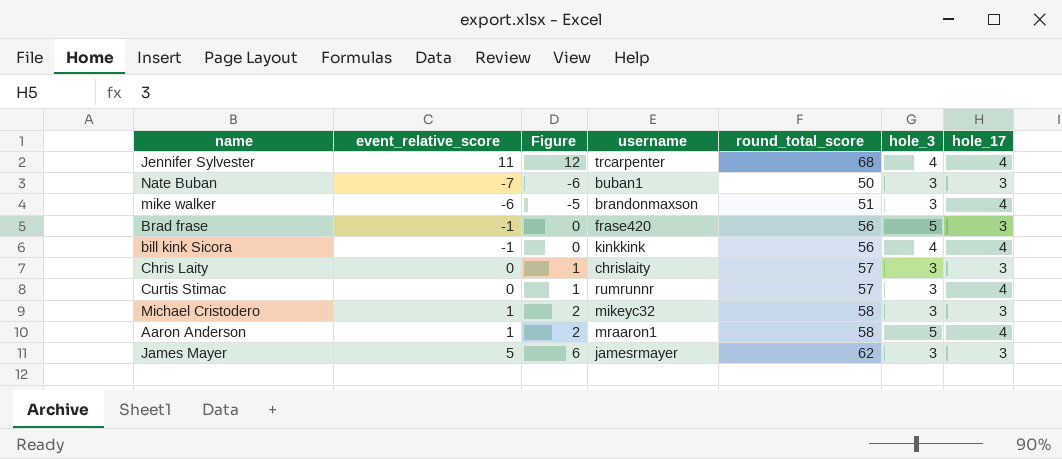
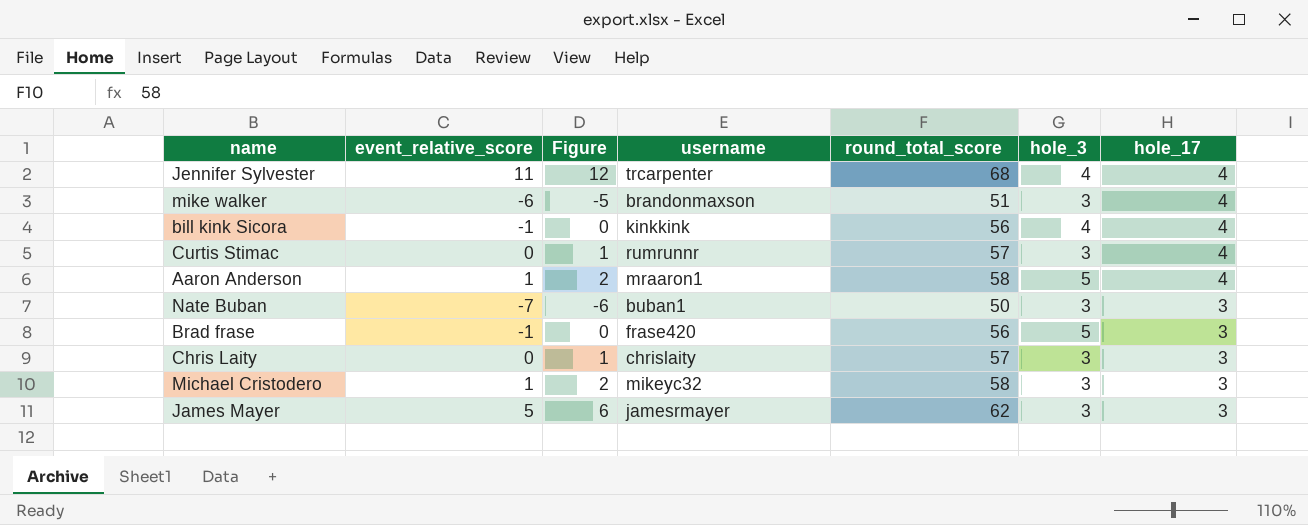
row order: none -> hole_17 descending

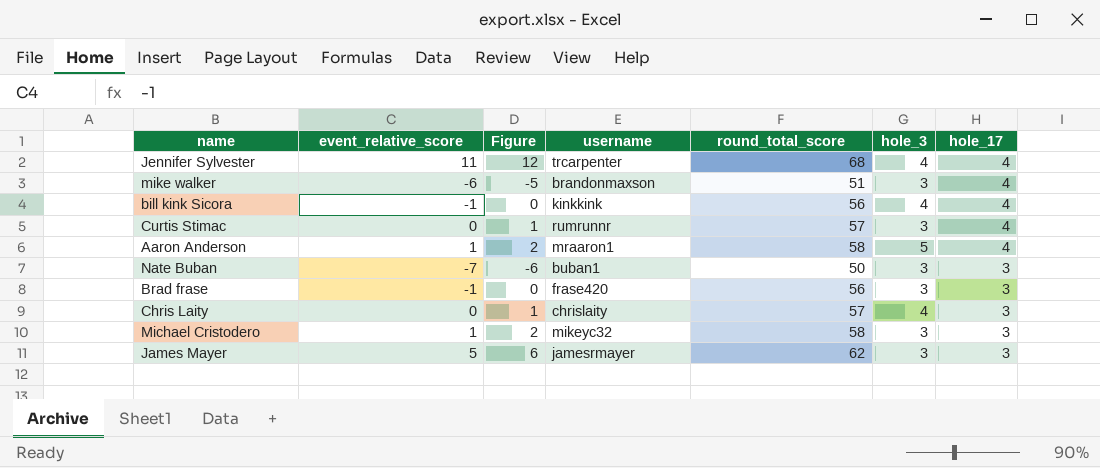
Brad frase | hole_3: 5 -> 3
Chris Laity | hole_3: 3 -> 4

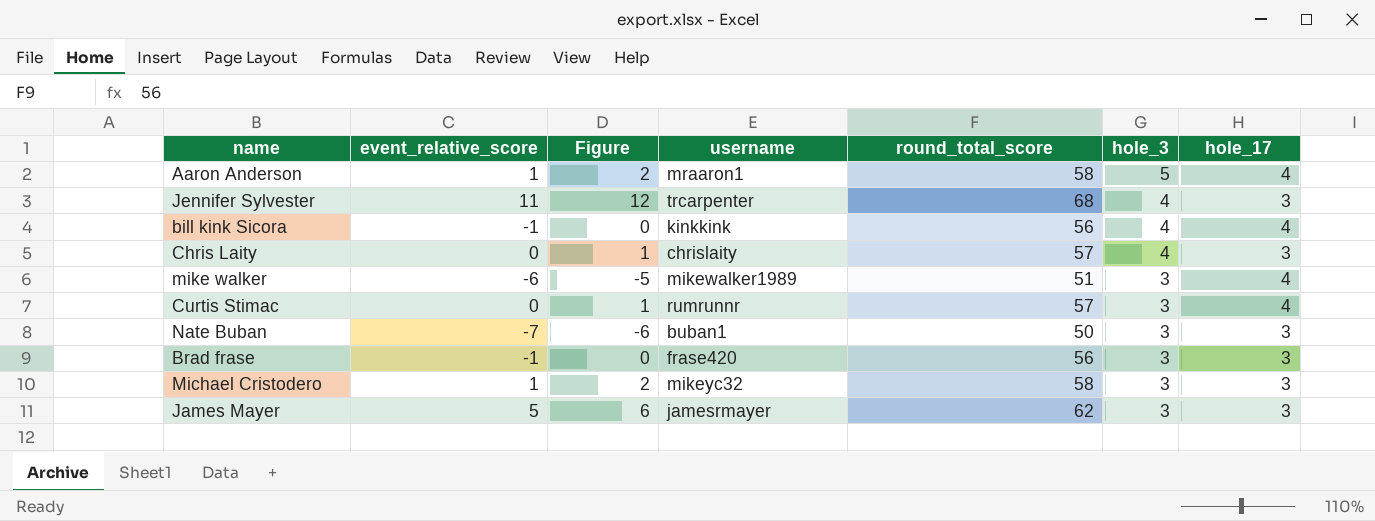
row order: hole_17 descending -> hole_3 descending
Jennifer Sylvester | hole_17: 4 -> 3
mike walker | username: brandonmaxson -> mikewalker1989

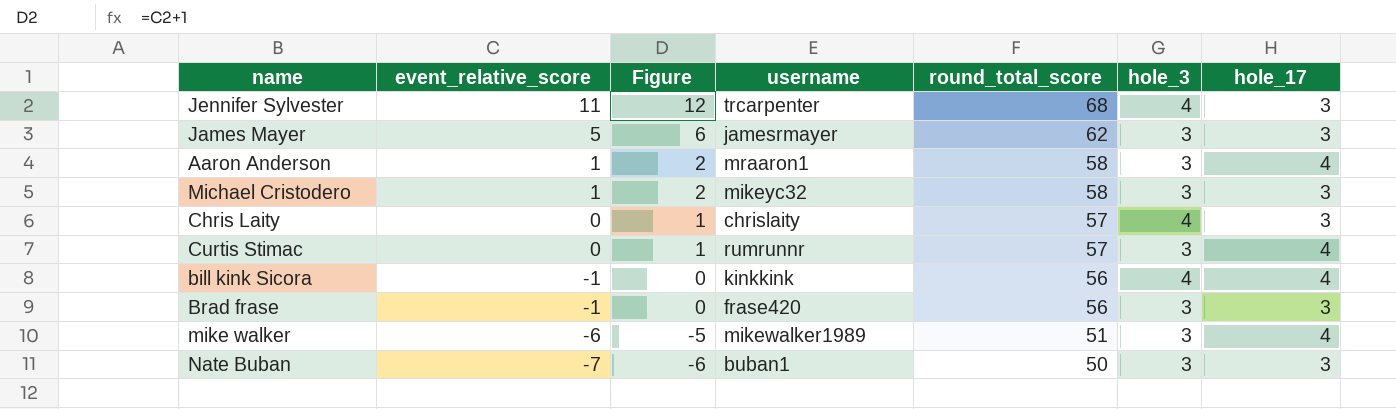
row order: hole_3 descending -> event_relative_score descending
Aaron Anderson | hole_3: 5 -> 3

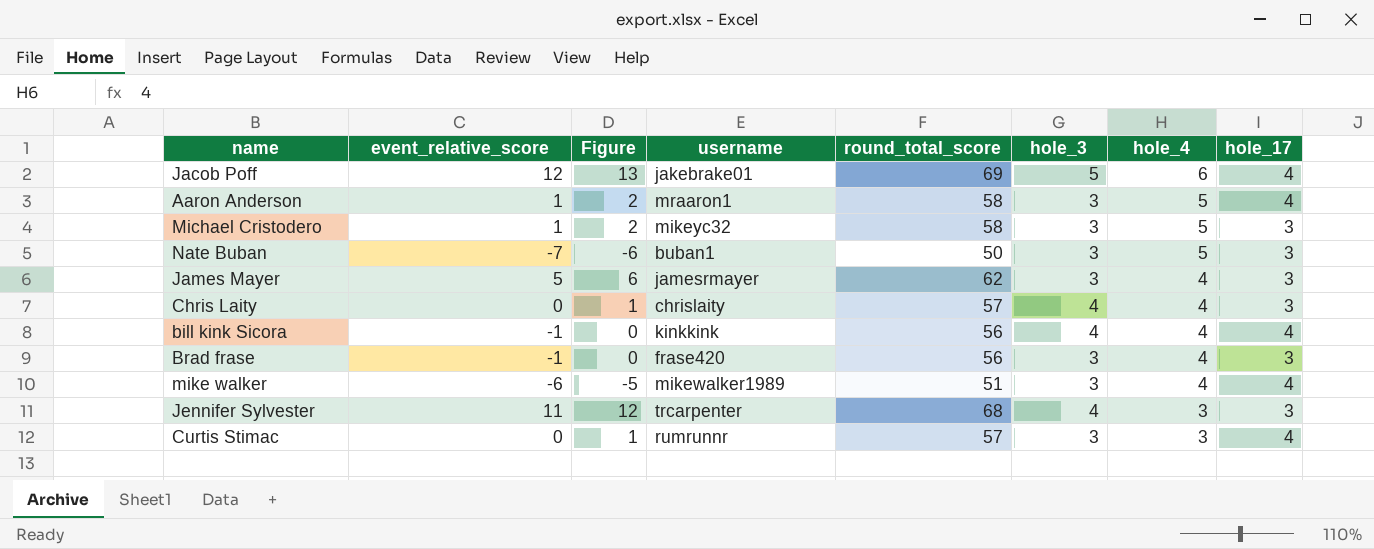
row order: event_relative_score descending -> hole_4 descending
column hole_4 | position: none -> 7
row Jacob Poff: none -> 12 | 13 | jakebrake01 | 69 | 5 | 6 | 4

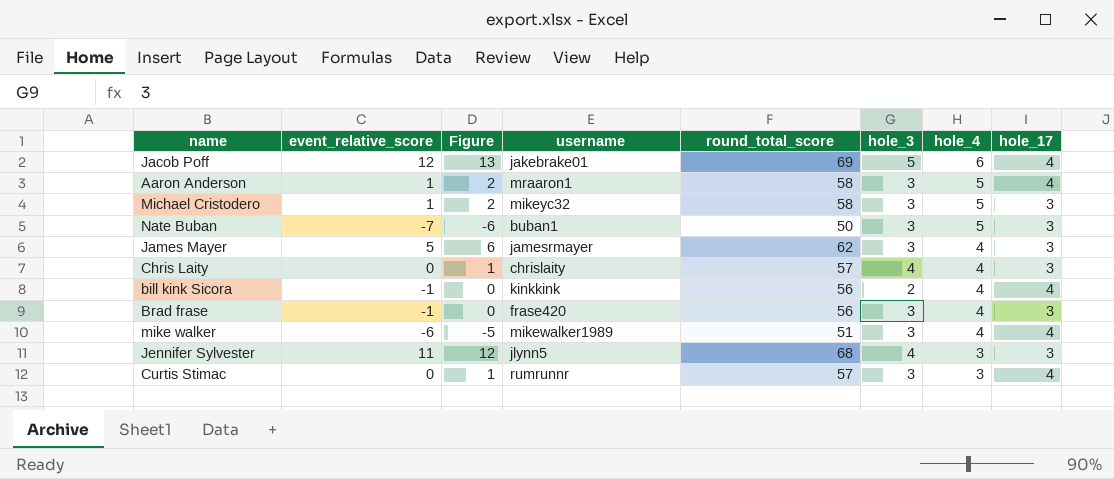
bill kink Sicora | hole_3: 4 -> 2
Jennifer Sylvester | username: trcarpenter -> jlynn5

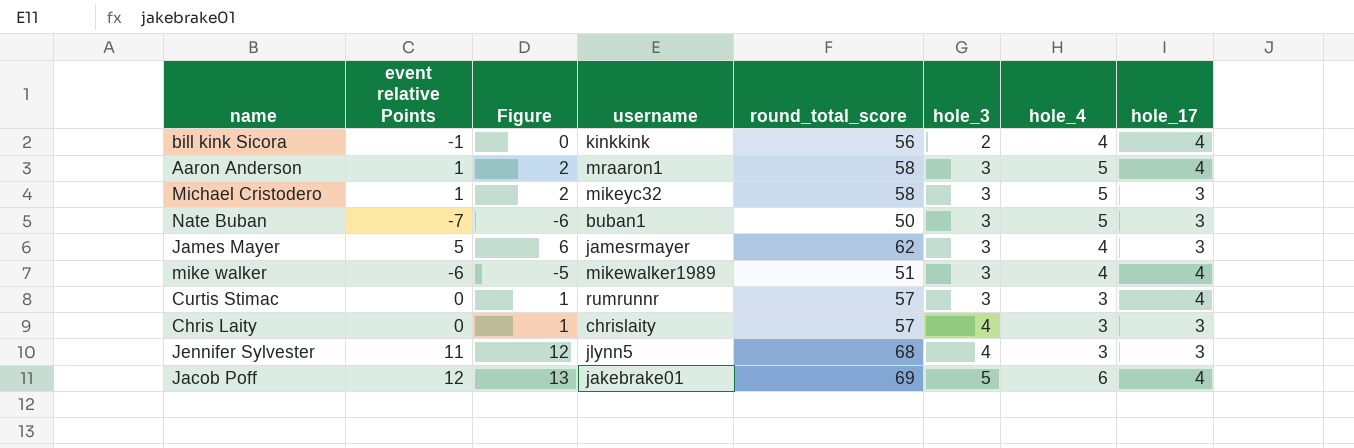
row order: hole_4 descending -> hole_3 ascending
column name: event_relative_score -> event relative Points
row Brad frase: -1 | 0 | frase420 | 56 | 3 | 4 | 3 -> none
Chris Laity | hole_4: 4 -> 3

